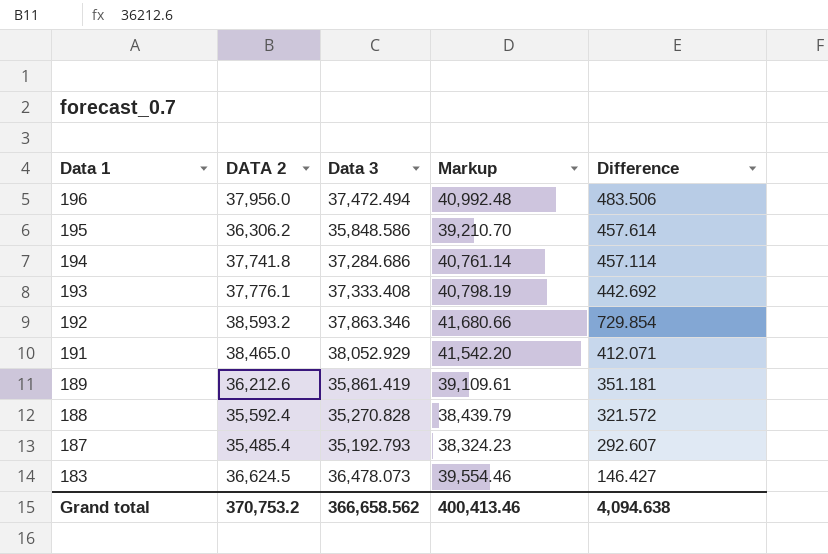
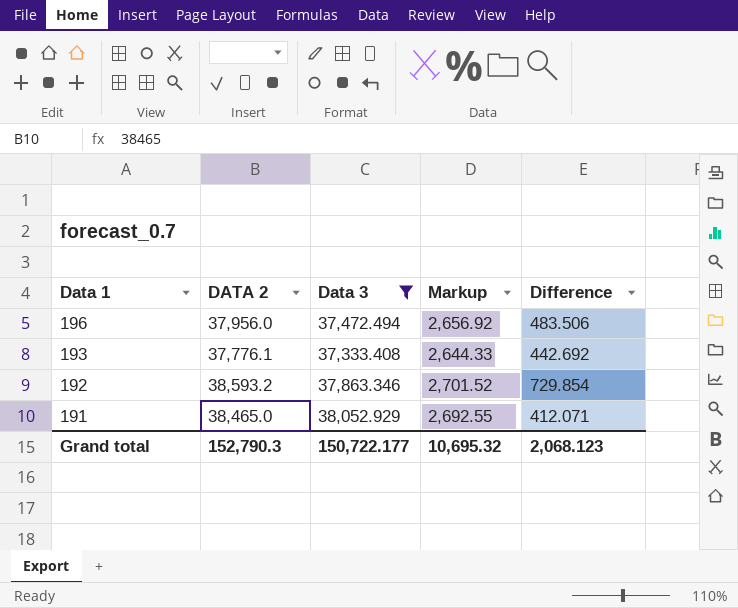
filter: none -> Data 3 >= 37,333.408
column Markup | formula: [DATA 2] * 1.08 -> [DATA 2] * 0.07
Grand total | DATA 2: 370,753.2 -> 152,790.3
Grand total | Data 3: 366,658.562 -> 150,722.177
Grand total | Markup: 400,413.46 -> 10,695.32
Grand total | Difference: 4,094.638 -> 2,068.123

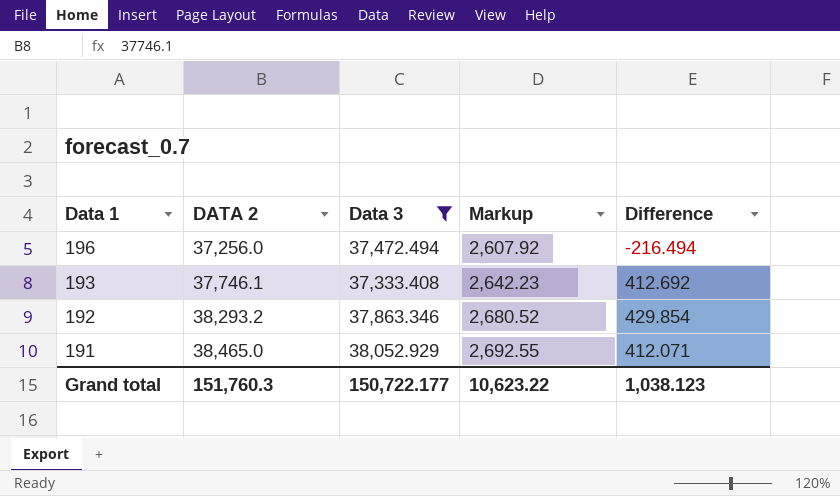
196 | DATA 2: 37,956.0 -> 37,256.0
196 | Markup: 2,656.92 -> 2,607.92
196 | Difference: 483.506 -> -216.494
193 | DATA 2: 37,776.1 -> 37,746.1
193 | Markup: 2,644.33 -> 2,642.23
193 | Difference: 442.692 -> 412.692
192 | DATA 2: 38,593.2 -> 38,293.2
192 | Markup: 2,701.52 -> 2,680.52
192 | Difference: 729.854 -> 429.854
Grand total | DATA 2: 152,790.3 -> 151,760.3
Grand total | Markup: 10,695.32 -> 10,623.22
Grand total | Difference: 2,068.123 -> 1,038.123

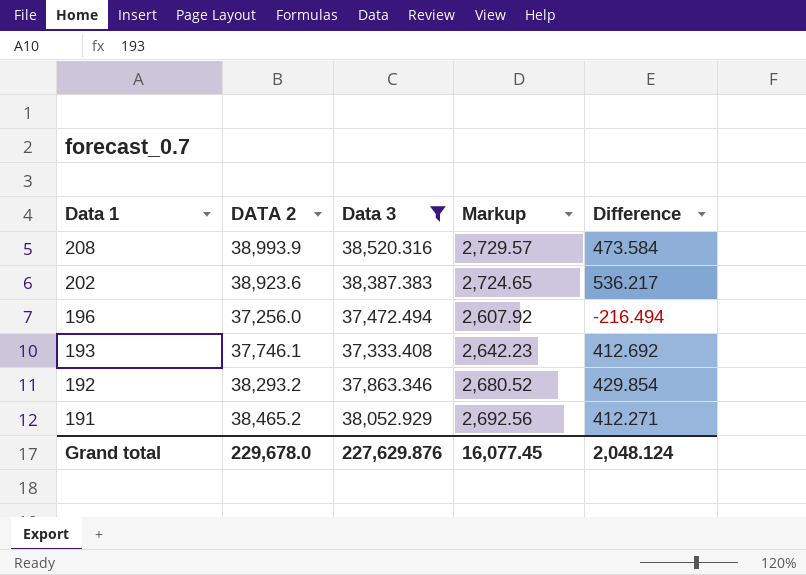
row 208: none -> 38,993.9 | 38,520.316 | 2,729.57 | 473.584
row 202: none -> 38,923.6 | 38,387.383 | 2,724.65 | 536.217
191 | DATA 2: 38,465.0 -> 38,465.2
191 | Markup: 2,692.55 -> 2,692.56
191 | Difference: 412.071 -> 412.271
Grand total | DATA 2: 151,760.3 -> 229,678.0
Grand total | Data 3: 150,722.177 -> 227,629.876
Grand total | Markup: 10,623.22 -> 16,077.45
Grand total | Difference: 1,038.123 -> 2,048.124

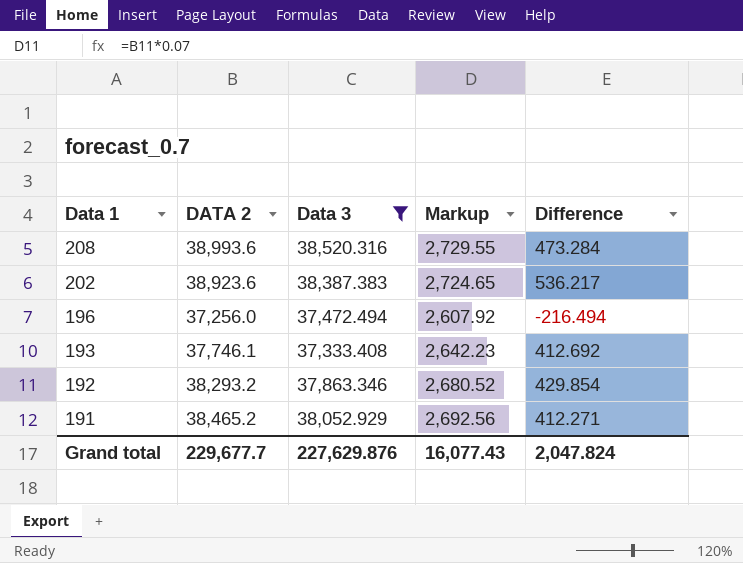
208 | DATA 2: 38,993.9 -> 38,993.6
208 | Markup: 2,729.57 -> 2,729.55
208 | Difference: 473.584 -> 473.284
Grand total | DATA 2: 229,678.0 -> 229,677.7
Grand total | Markup: 16,077.45 -> 16,077.43
Grand total | Difference: 2,048.124 -> 2,047.824

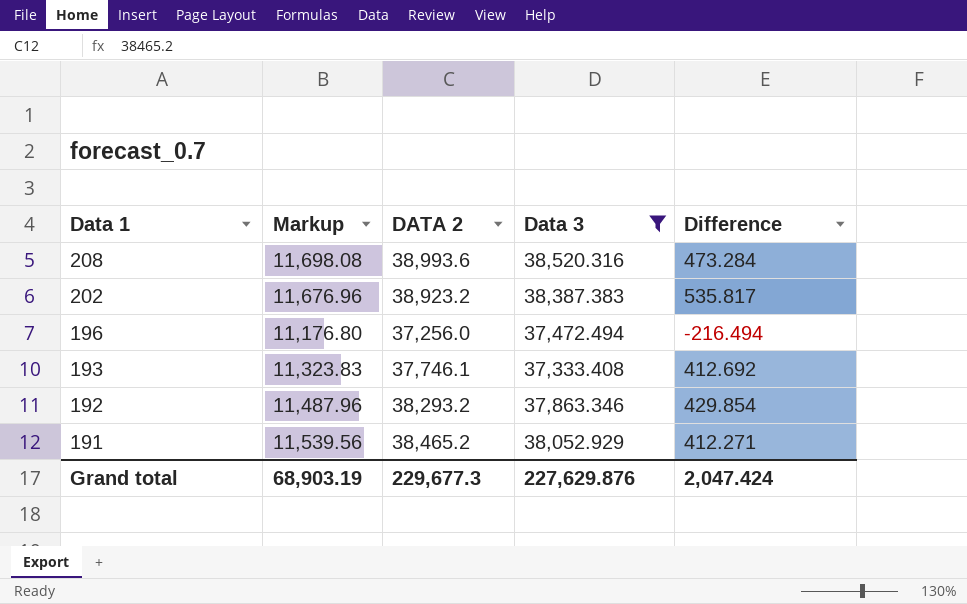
column Markup | formula: [DATA 2] * 0.07 -> [DATA 2] * 0.3
column Markup | position: 4 -> 2
202 | DATA 2: 38,923.6 -> 38,923.2
202 | Difference: 536.217 -> 535.817
Grand total | Markup: 16,077.43 -> 68,903.19
Grand total | DATA 2: 229,677.7 -> 229,677.3
Grand total | Difference: 2,047.824 -> 2,047.424

